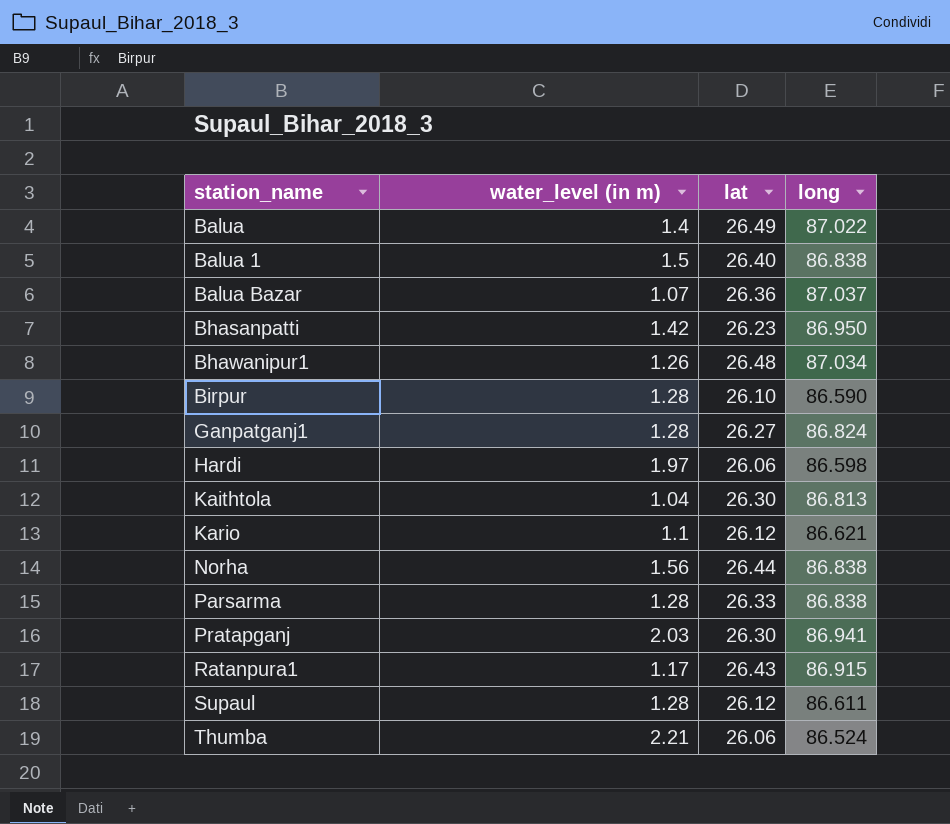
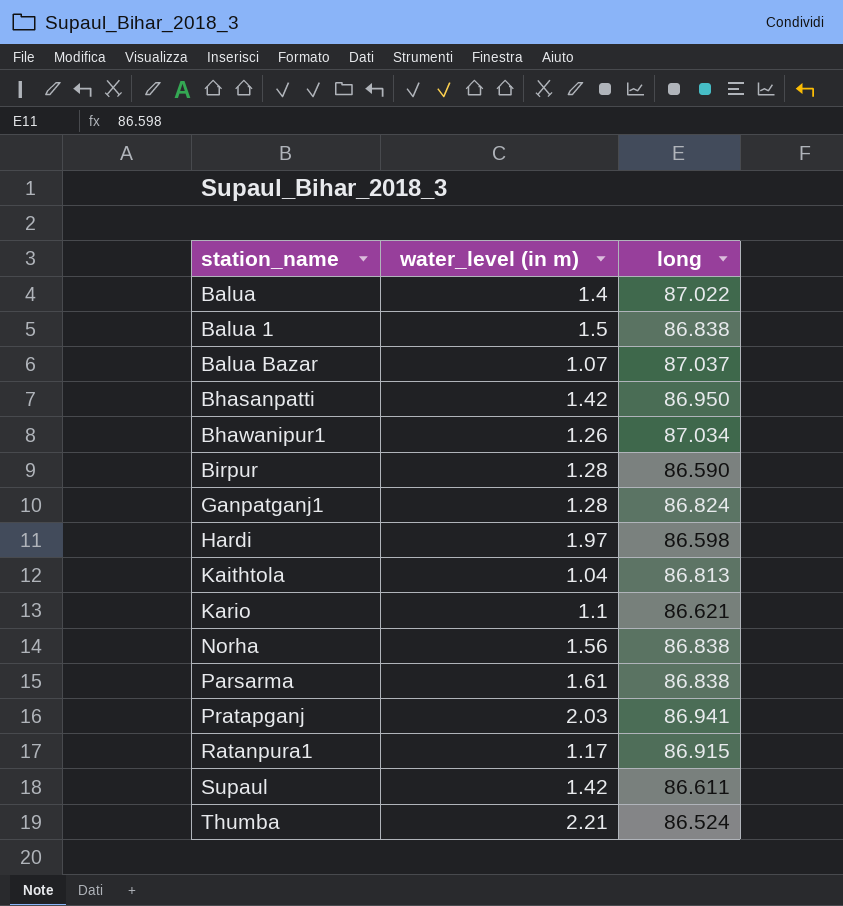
column lat | position: 3 -> none
Parsarma | water_level (in m): 1.28 -> 1.61
Supaul | water_level (in m): 1.28 -> 1.42

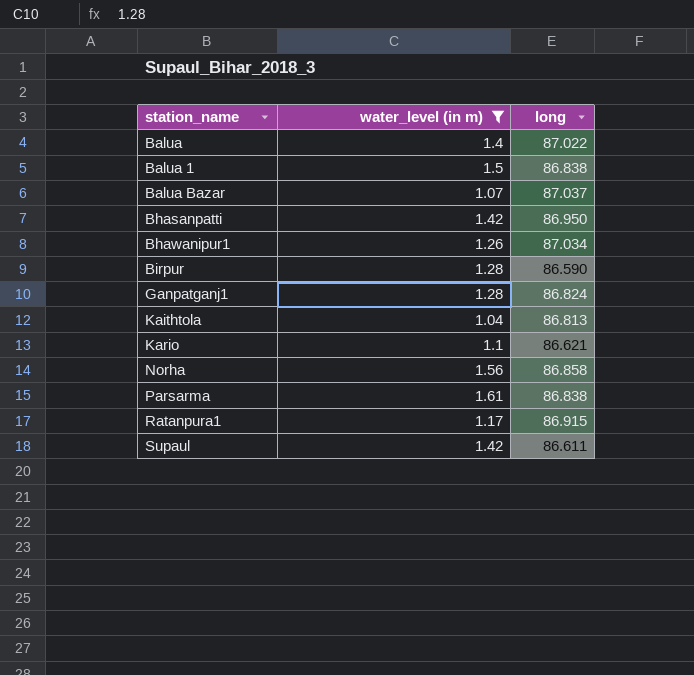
filter: none -> water_level (in m) <= 1.61
Norha | long: 86.838 -> 86.858

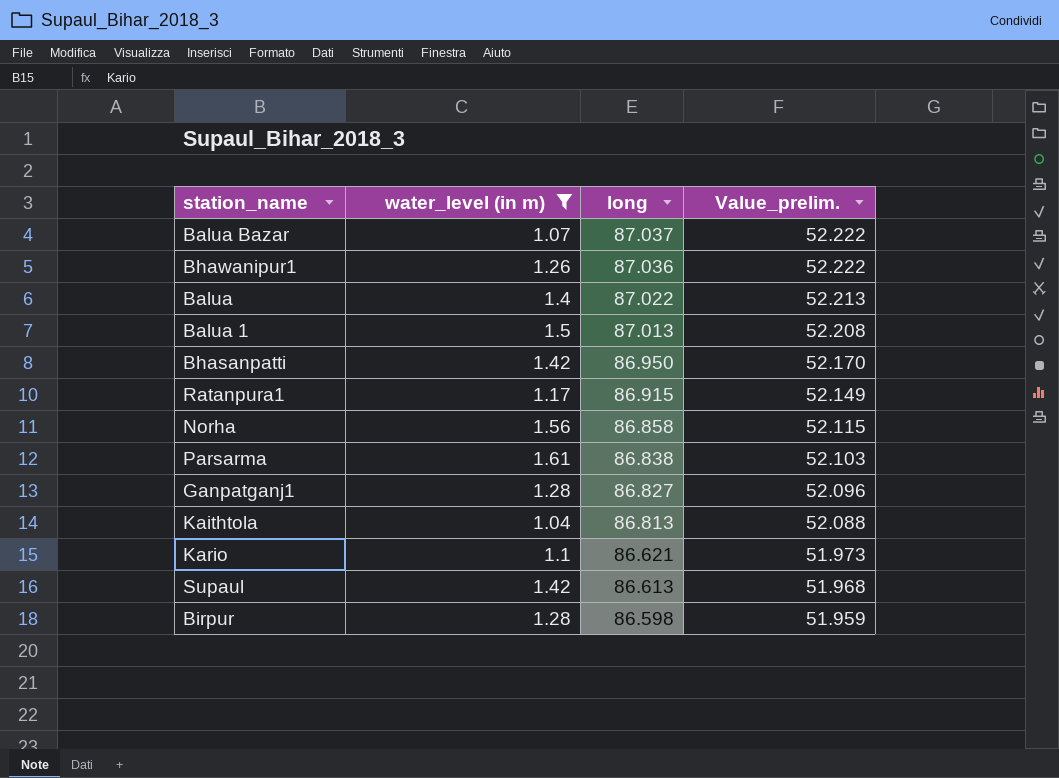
row order: station_name ascending -> long descending
column Value_prelim. | formula: none -> [long] * 0.6
Bhawanipur1 | long: 87.034 -> 87.036
Balua 1 | long: 86.838 -> 87.013
Ganpatganj1 | long: 86.824 -> 86.827
Supaul | long: 86.611 -> 86.613
Birpur | long: 86.590 -> 86.598

